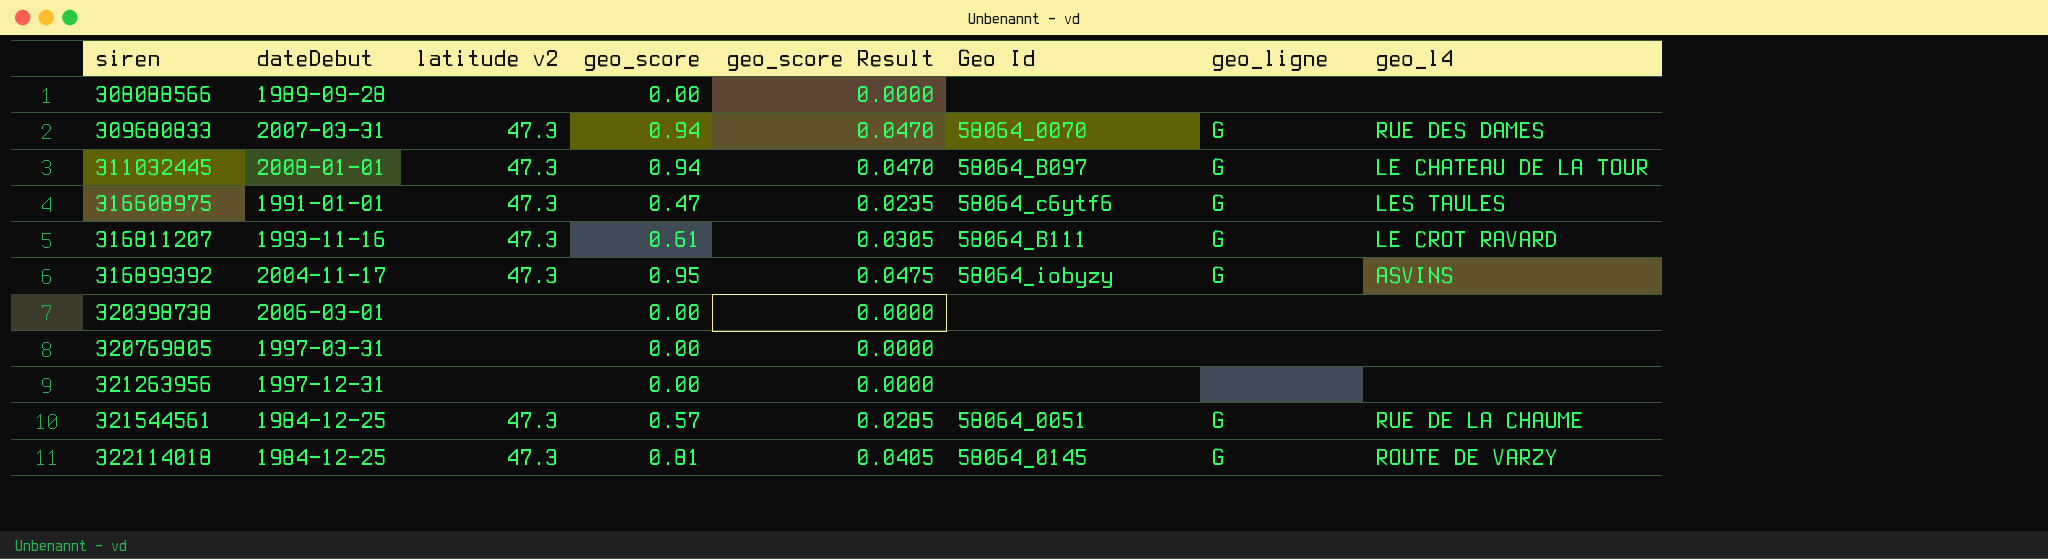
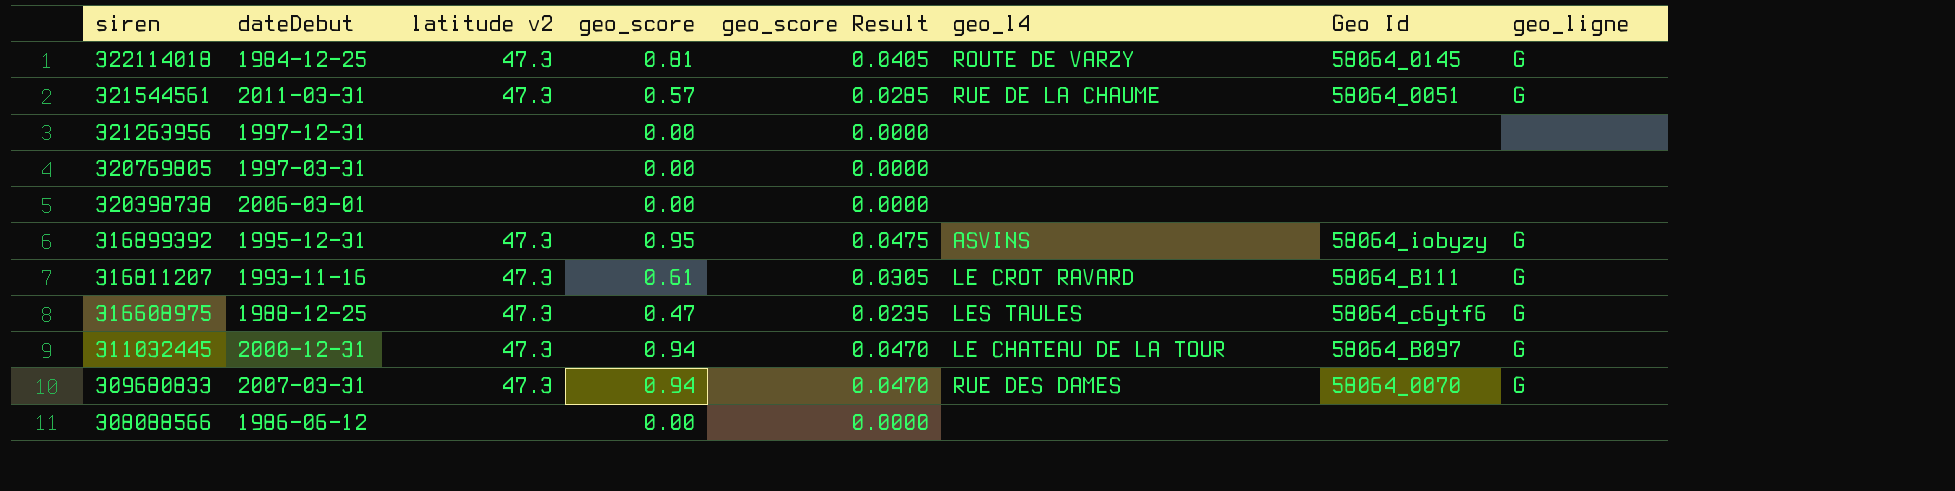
row order: siren ascending -> siren descending
column geo_l4 | position: 8 -> 6
321544561 | dateDebut: 1984-12-25 -> 2011-03-31
316899392 | dateDebut: 2004-11-17 -> 1995-12-31
316608975 | dateDebut: 1991-01-01 -> 1988-12-25
311032445 | dateDebut: 2008-01-01 -> 2000-12-31
308088566 | dateDebut: 1989-09-28 -> 1986-06-12

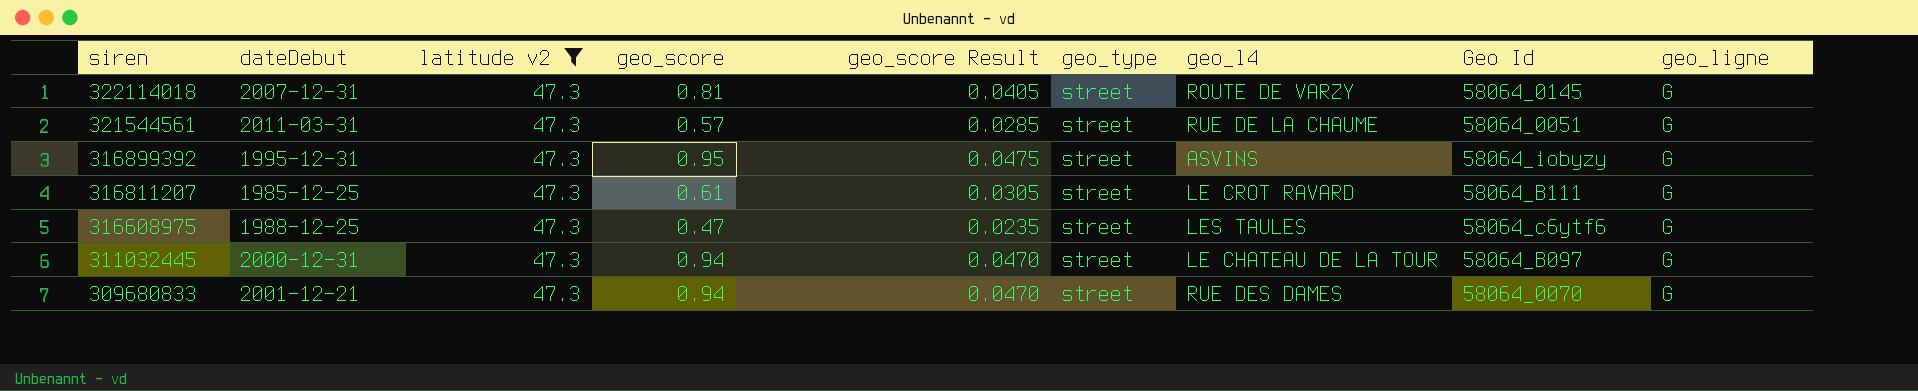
filter: none -> latitude v2 = 47.3
column geo_type | position: none -> 6
322114018 | dateDebut: 1984-12-25 -> 2007-12-31
316811207 | dateDebut: 1993-11-16 -> 1985-12-25
309680833 | dateDebut: 2007-03-31 -> 2001-12-21

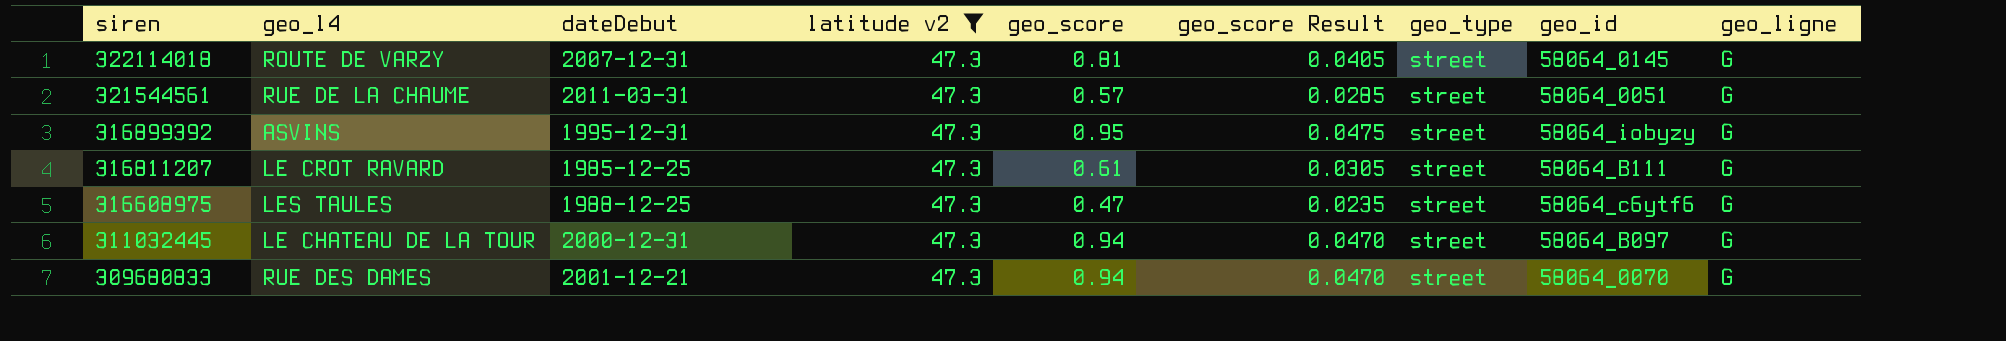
column geo_l4 | position: 7 -> 2
column name: Geo Id -> geo_id

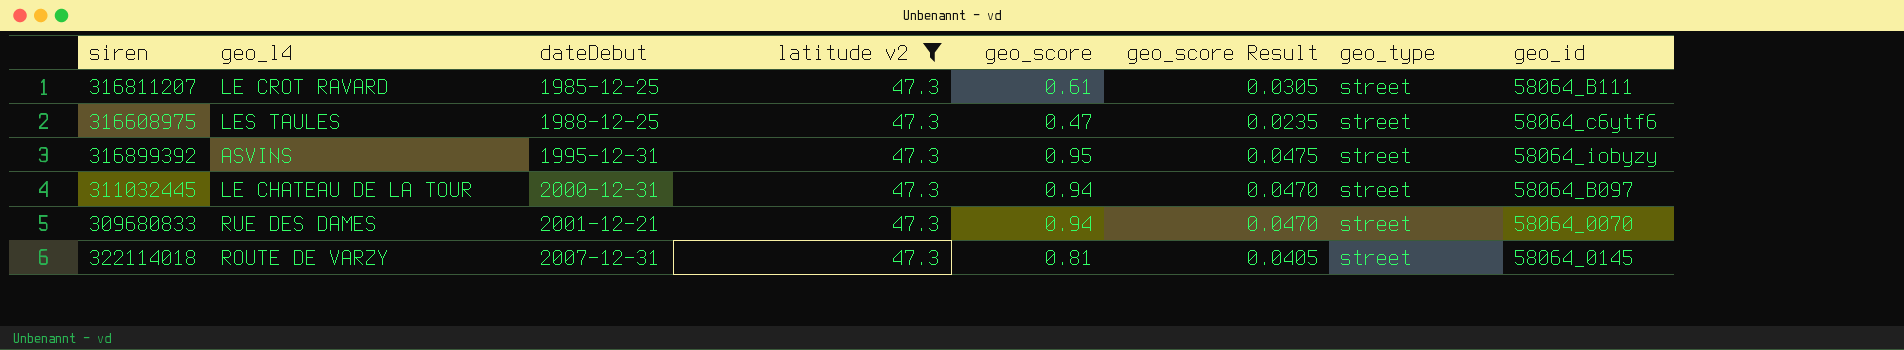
row order: siren descending -> dateDebut ascending
column geo_ligne | position: 9 -> none
row 321544561: RUE DE LA CHAUME | 2011-03-31 | 47.3 | 0.57 | 0.0285 | street | 58064_0051 | G -> none

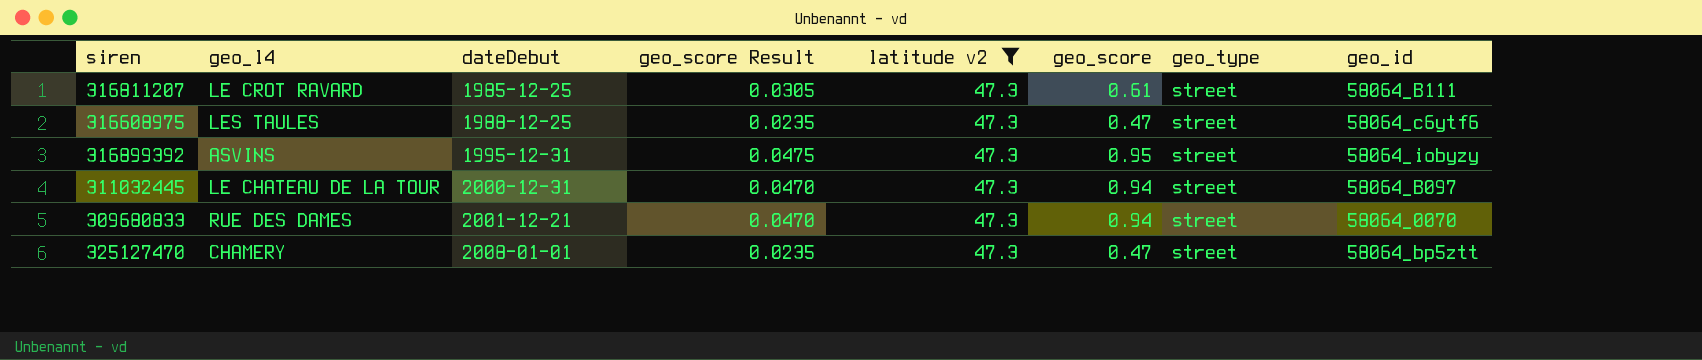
column geo_score Result | position: 6 -> 4
row 322114018: ROUTE DE VARZY | 2007-12-31 | 47.3 | 0.81 | 0.0405 | street | 58064_0145 -> none
row 325127470: none -> CHAMERY | 2008-01-01 | 0.0235 | 47.3 | 0.47 | street | 58064_bp5ztt

